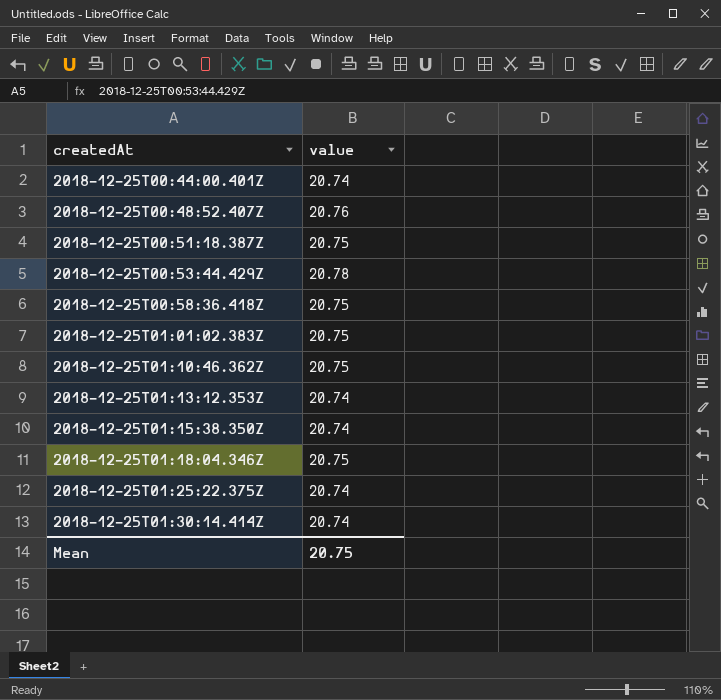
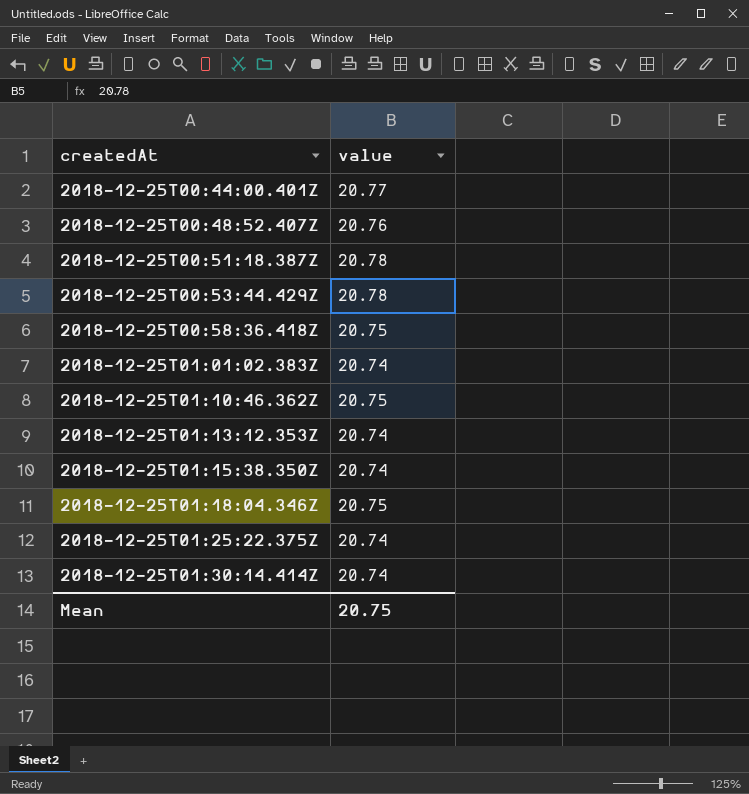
2018-12-25T00:44:00.401Z | value: 20.74 -> 20.77
2018-12-25T00:51:18.387Z | value: 20.75 -> 20.78
2018-12-25T01:01:02.383Z | value: 20.75 -> 20.74

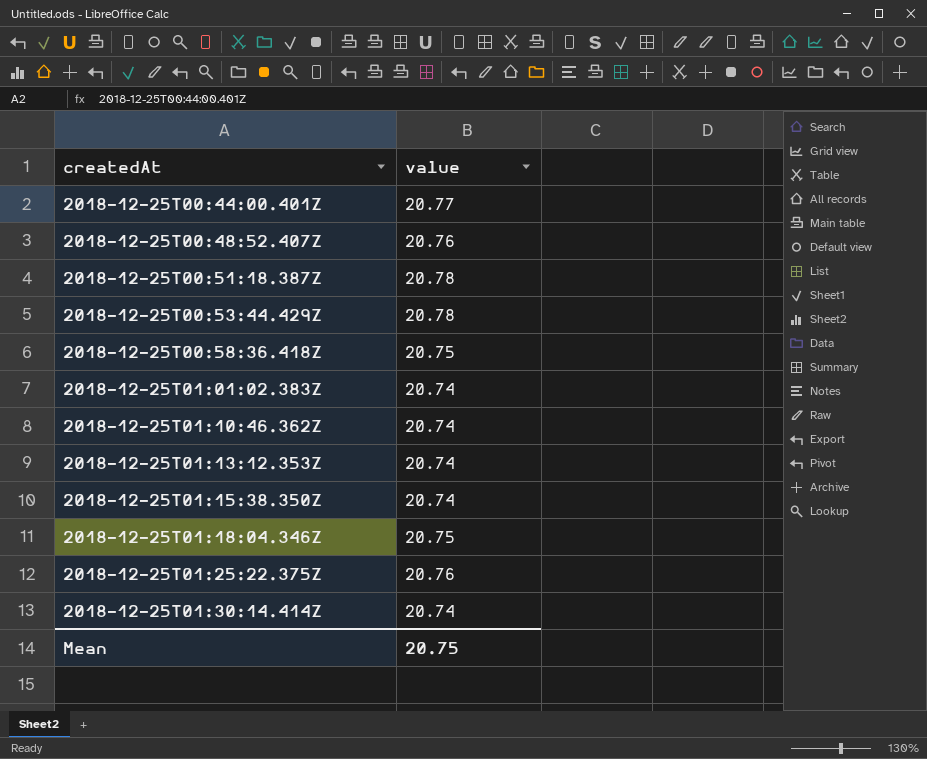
2018-12-25T01:10:46.362Z | value: 20.75 -> 20.74
2018-12-25T01:25:22.375Z | value: 20.74 -> 20.76

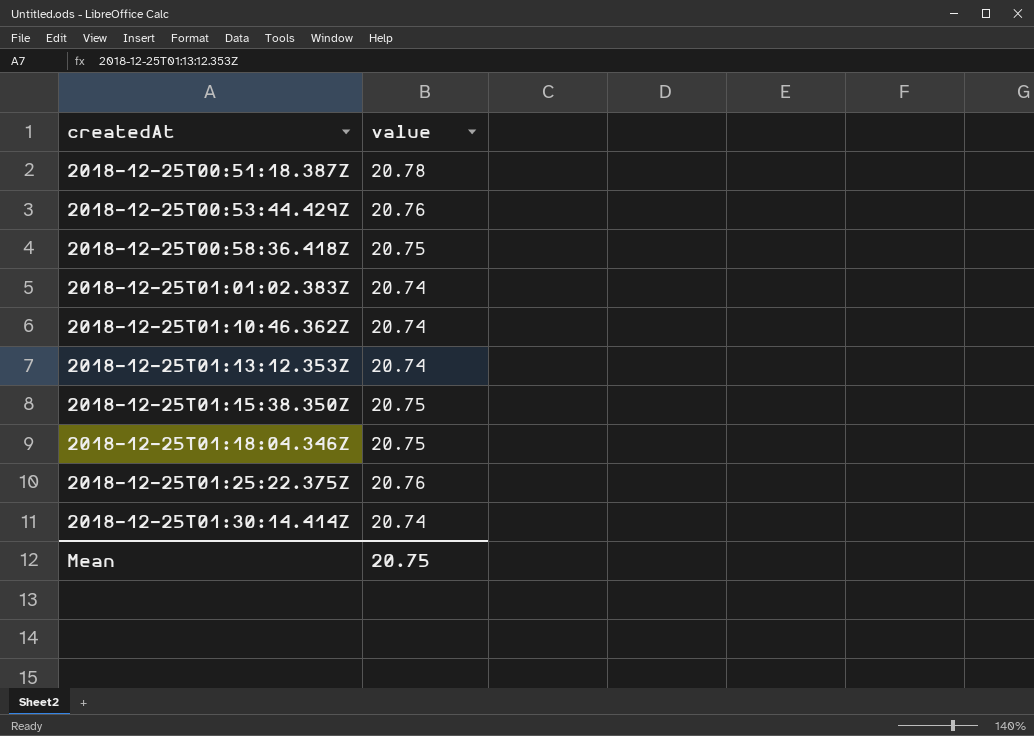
row 2018-12-25T00:44:00.401Z: 20.77 -> none
row 2018-12-25T00:48:52.407Z: 20.76 -> none
2018-12-25T00:53:44.429Z | value: 20.78 -> 20.76
2018-12-25T01:15:38.350Z | value: 20.74 -> 20.75

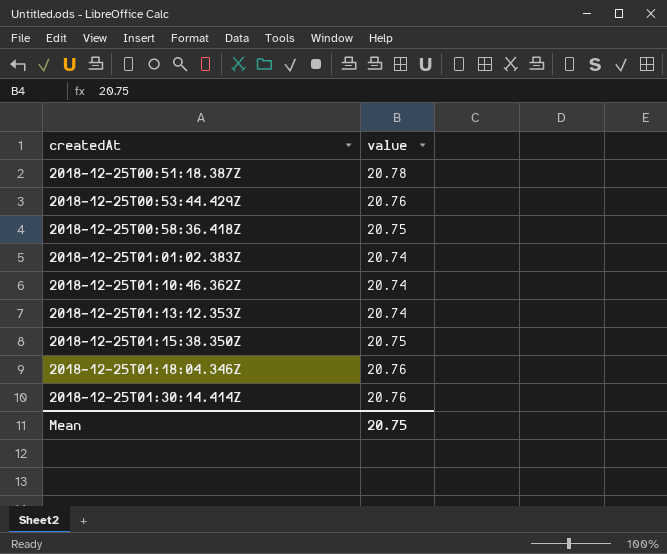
row 2018-12-25T01:25:22.375Z: 20.76 -> none
2018-12-25T01:18:04.346Z | value: 20.75 -> 20.76
2018-12-25T01:30:14.414Z | value: 20.74 -> 20.76

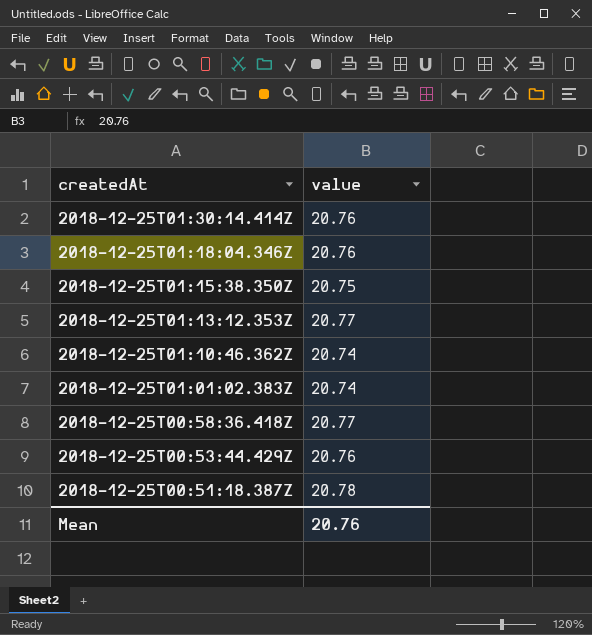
row order: createdAt ascending -> createdAt descending
2018-12-25T01:13:12.353Z | value: 20.74 -> 20.77
2018-12-25T00:58:36.418Z | value: 20.75 -> 20.77
Mean | value: 20.75 -> 20.76

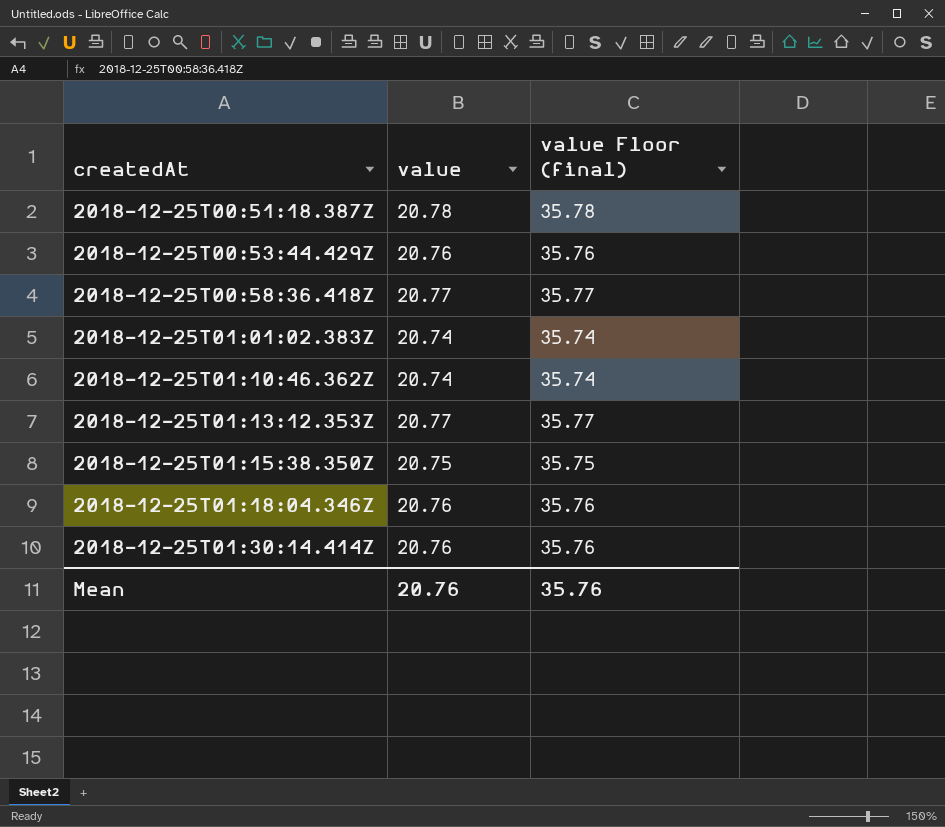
row order: createdAt descending -> createdAt ascending
column value Floor (final) | formula: none -> [value] + 15

